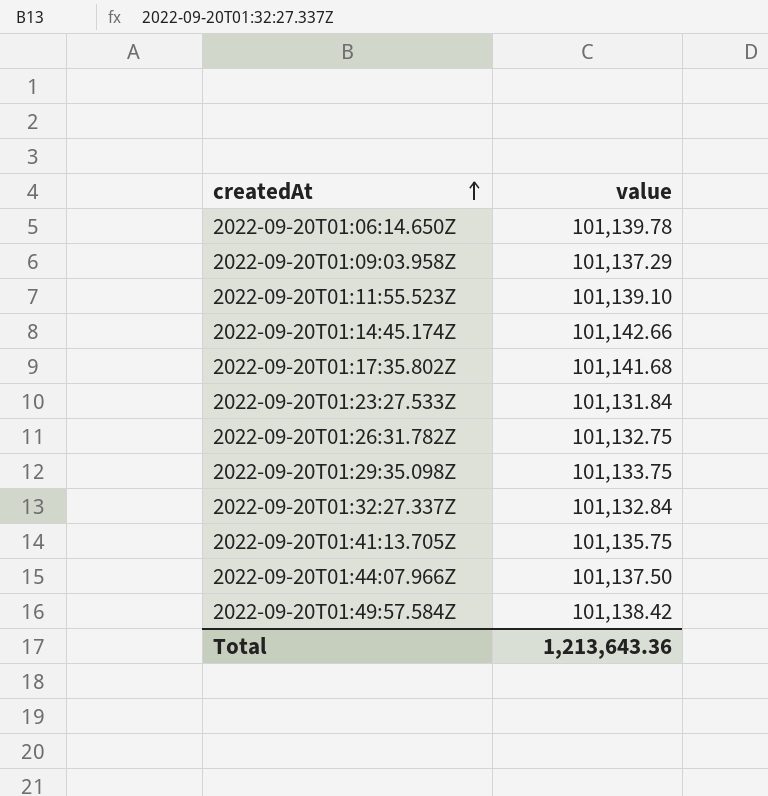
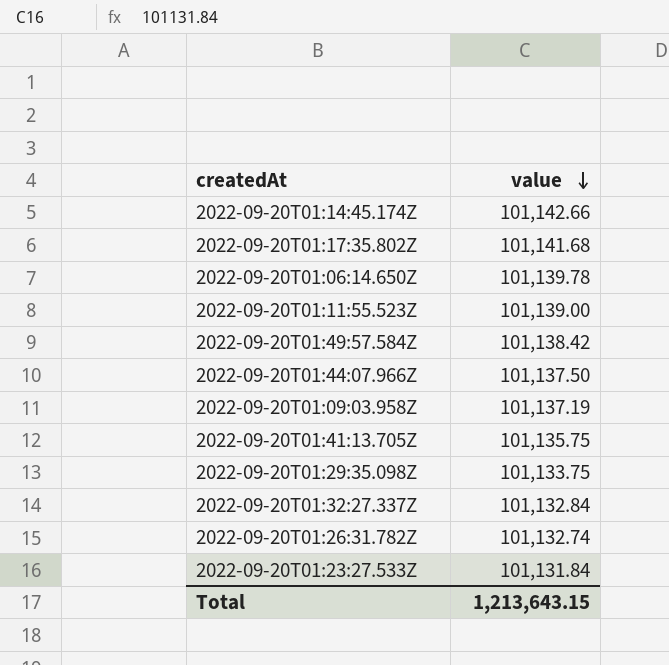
row order: createdAt ascending -> value descending
2022-09-20T01:11:55.523Z | value: 101,139.10 -> 101,139.00
2022-09-20T01:09:03.958Z | value: 101,137.29 -> 101,137.19
2022-09-20T01:26:31.782Z | value: 101,132.75 -> 101,132.74
Total | value: 1,213,643.36 -> 1,213,643.15

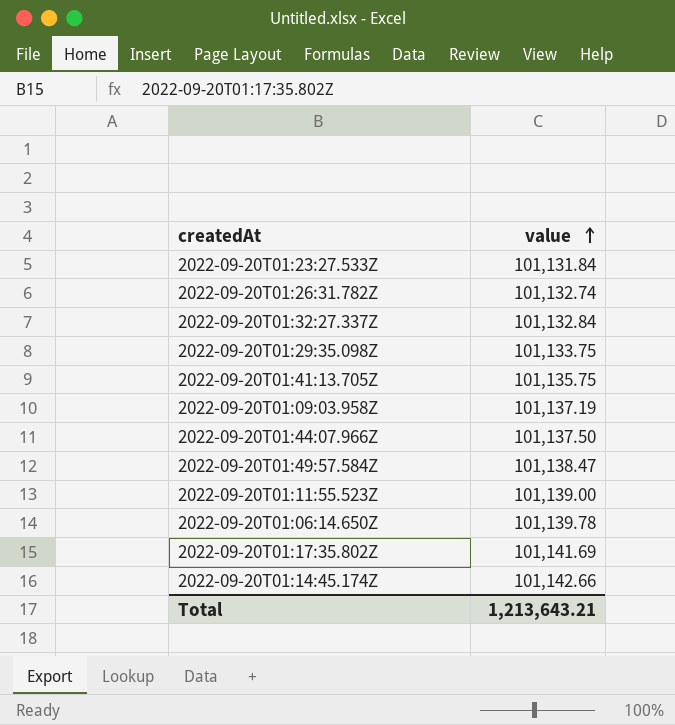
row order: value descending -> value ascending
2022-09-20T01:49:57.584Z | value: 101,138.42 -> 101,138.47
2022-09-20T01:17:35.802Z | value: 101,141.68 -> 101,141.69
Total | value: 1,213,643.15 -> 1,213,643.21

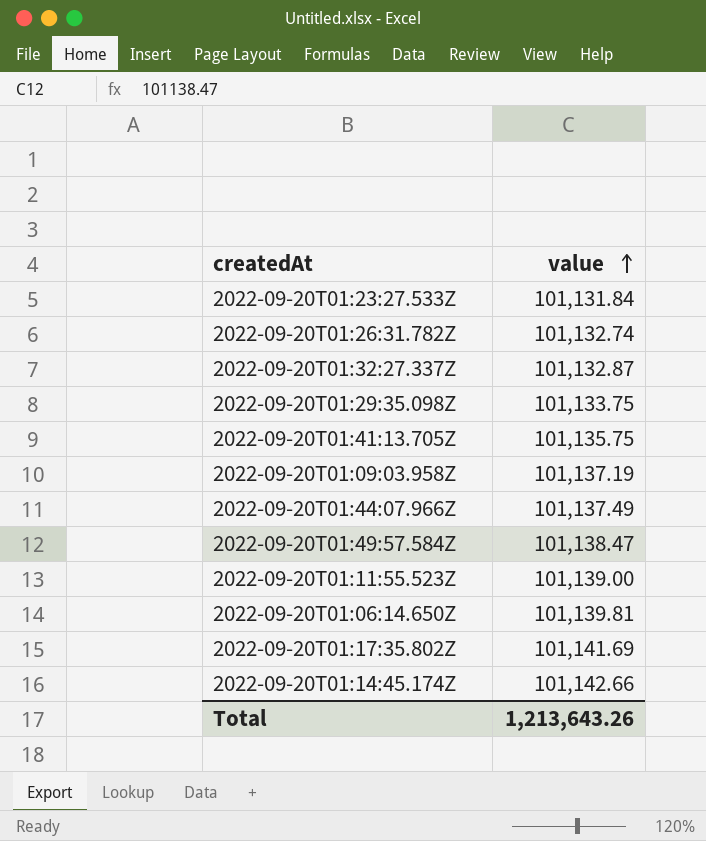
2022-09-20T01:32:27.337Z | value: 101,132.84 -> 101,132.87
2022-09-20T01:44:07.966Z | value: 101,137.50 -> 101,137.49
2022-09-20T01:06:14.650Z | value: 101,139.78 -> 101,139.81
Total | value: 1,213,643.21 -> 1,213,643.26

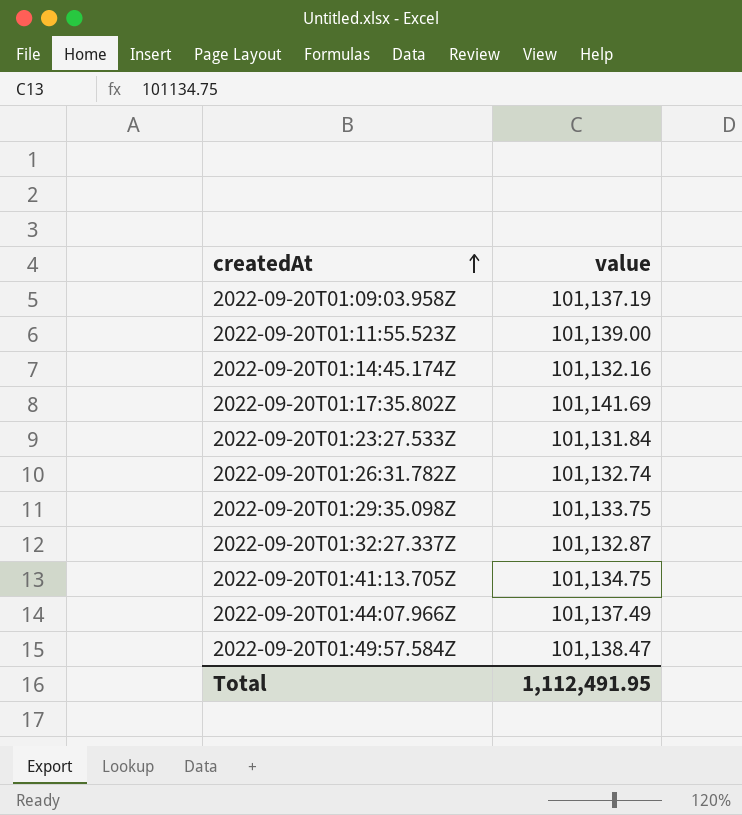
row order: value ascending -> createdAt ascending
row 2022-09-20T01:06:14.650Z: 101,139.81 -> none
2022-09-20T01:14:45.174Z | value: 101,142.66 -> 101,132.16
2022-09-20T01:41:13.705Z | value: 101,135.75 -> 101,134.75
Total | value: 1,213,643.26 -> 1,112,491.95

